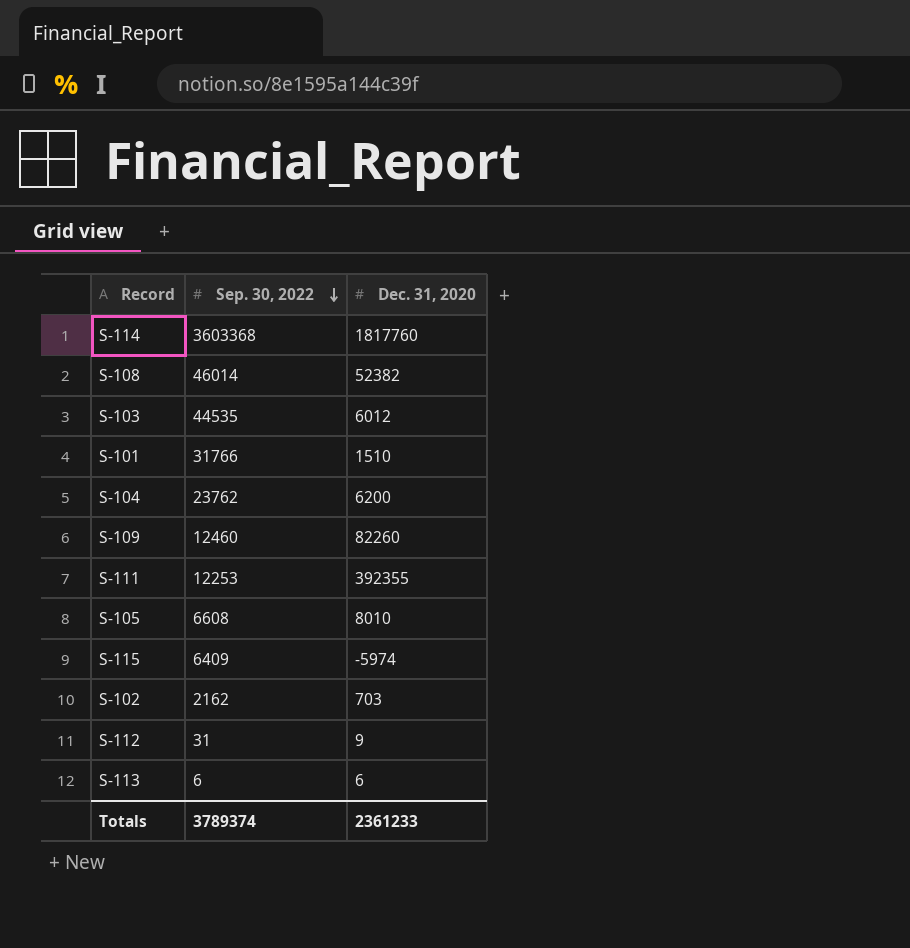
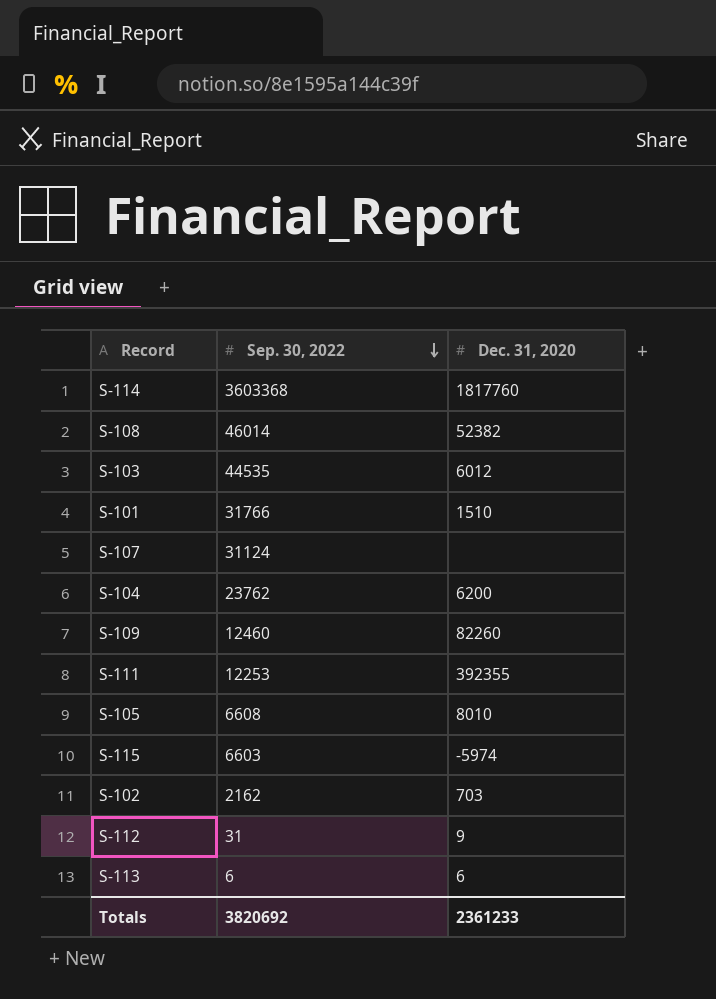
row S-107: none -> 31124 | none
S-115 | Sep. 30, 2022: 6409 -> 6603
Totals | Sep. 30, 2022: 3789374 -> 3820692

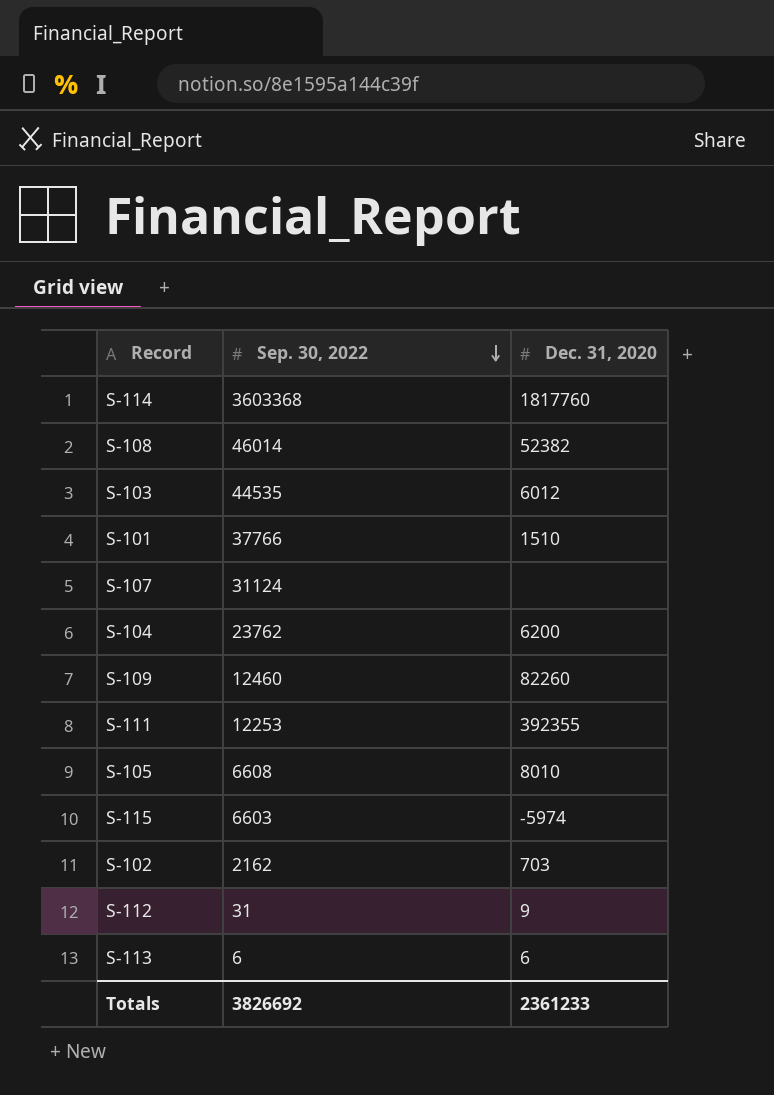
S-101 | Sep. 30, 2022: 31766 -> 37766
Totals | Sep. 30, 2022: 3820692 -> 3826692

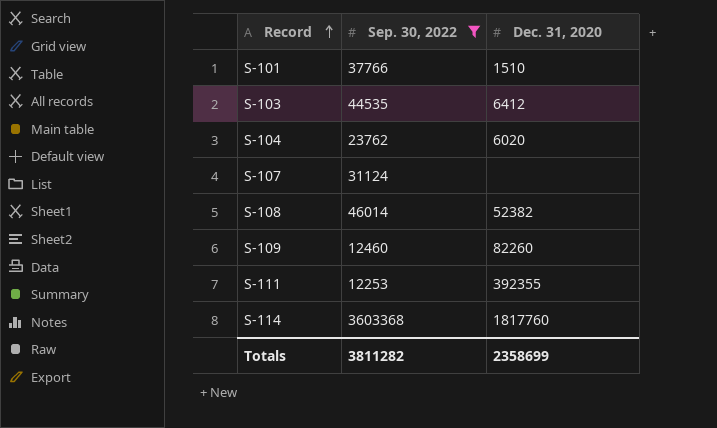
filter: none -> Sep. 30, 2022 >= 12253
row order: Sep. 30, 2022 descending -> Record ascending
S-103 | Dec. 31, 2020: 6012 -> 6412
S-104 | Dec. 31, 2020: 6200 -> 6020
Totals | Sep. 30, 2022: 3826692 -> 3811282
Totals | Dec. 31, 2020: 2361233 -> 2358699

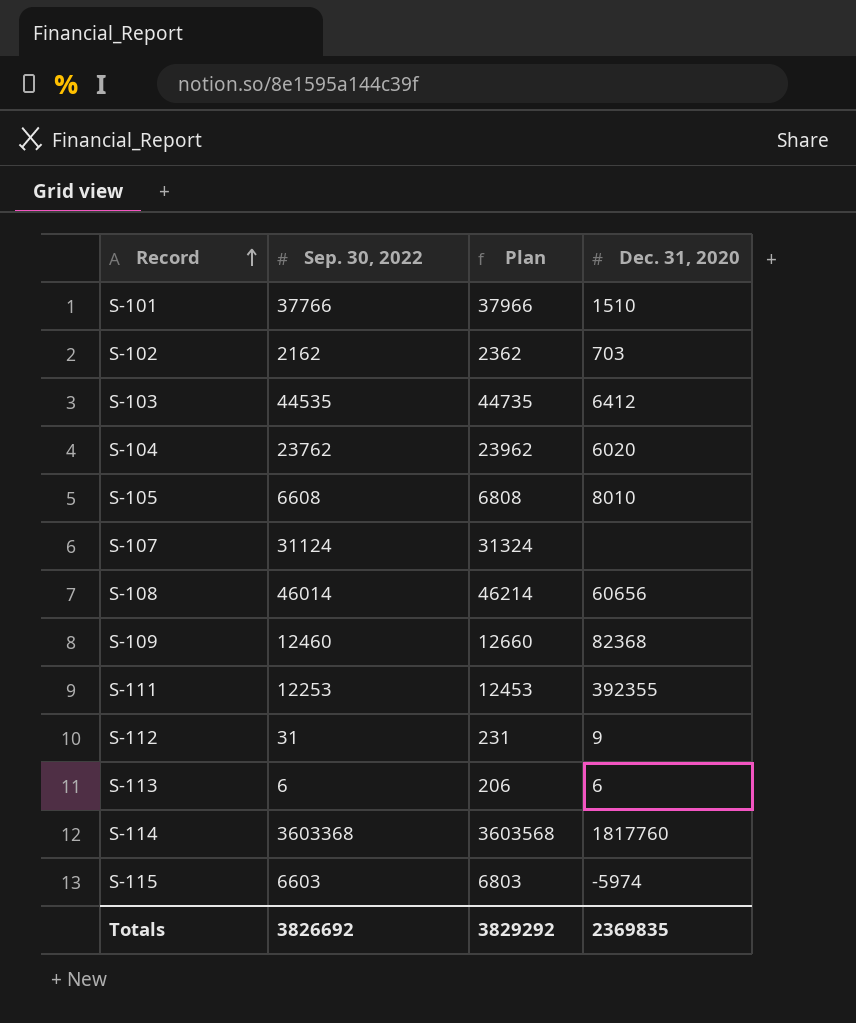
filter: Sep. 30, 2022 >= 12253 -> none
column Plan | formula: none -> [Sep. 30, 2022] + 200
S-108 | Dec. 31, 2020: 52382 -> 60656
S-109 | Dec. 31, 2020: 82260 -> 82368
Totals | Sep. 30, 2022: 3811282 -> 3826692
Totals | Dec. 31, 2020: 2358699 -> 2369835

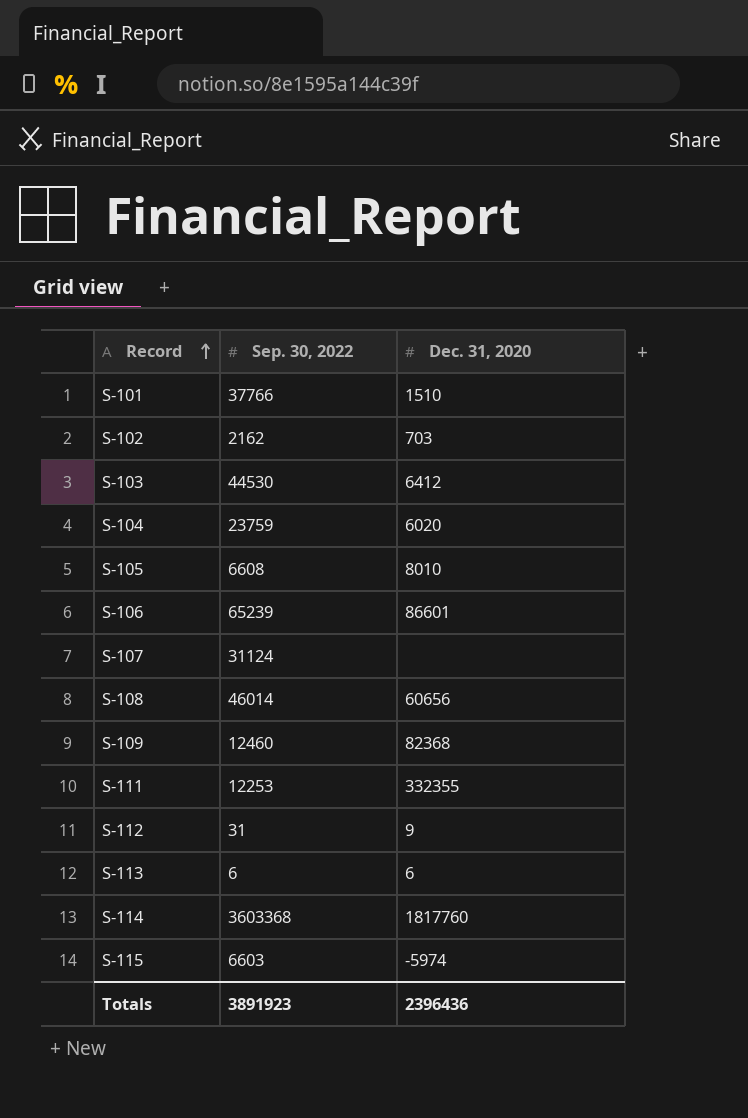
column Plan | formula: [Sep. 30, 2022] + 200 -> none
S-103 | Sep. 30, 2022: 44535 -> 44530
S-104 | Sep. 30, 2022: 23762 -> 23759
row S-106: none -> 65239 | 86601
S-111 | Dec. 31, 2020: 392355 -> 332355
Totals | Sep. 30, 2022: 3826692 -> 3891923
Totals | Dec. 31, 2020: 2369835 -> 2396436

